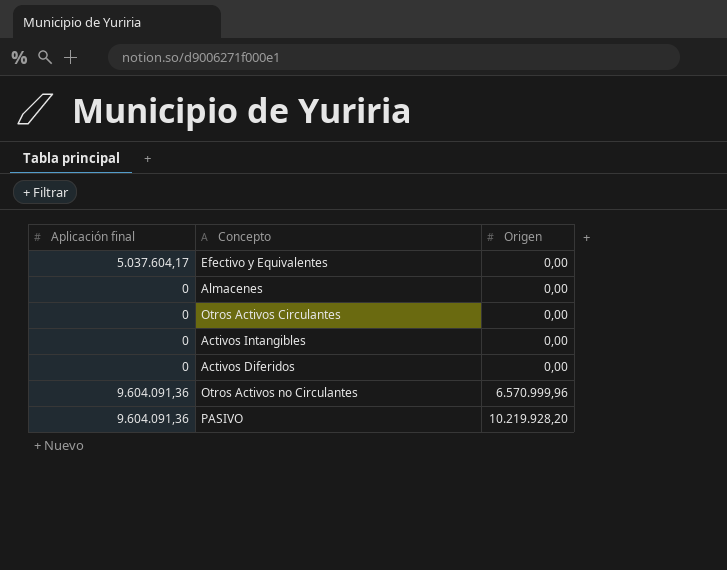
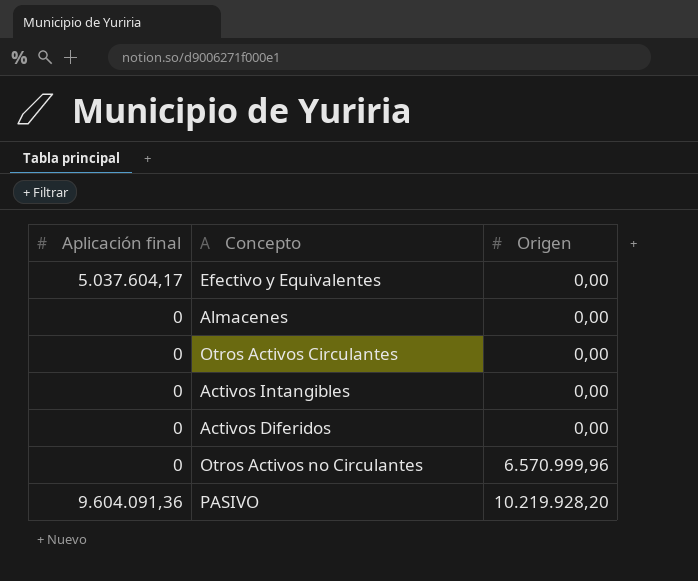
Otros Activos no Circulantes | Aplicación final: 9.604.091,36 -> 0

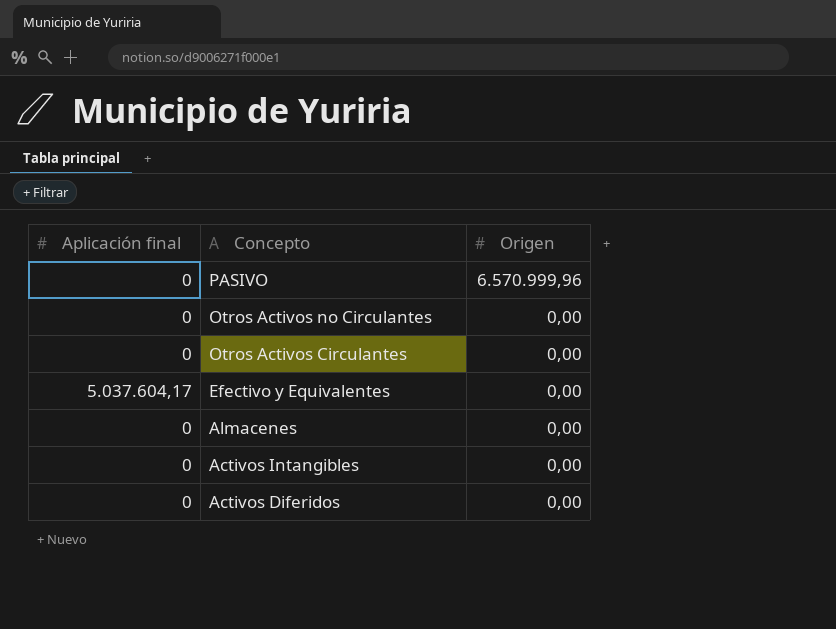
row order: Origen ascending -> Concepto descending
PASIVO | Aplicación final: 9.604.091,36 -> 0
PASIVO | Origen: 10.219.928,20 -> 6.570.999,96
Otros Activos no Circulantes | Origen: 6.570.999,96 -> 0,00

